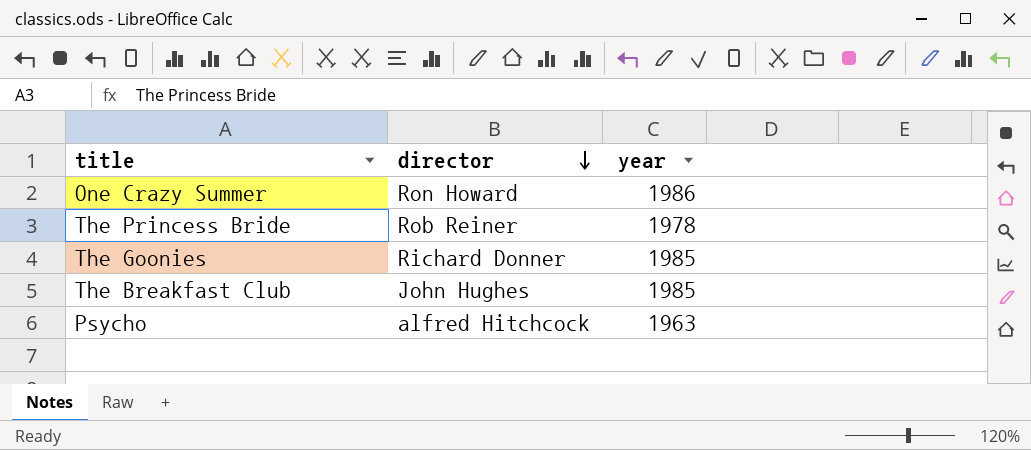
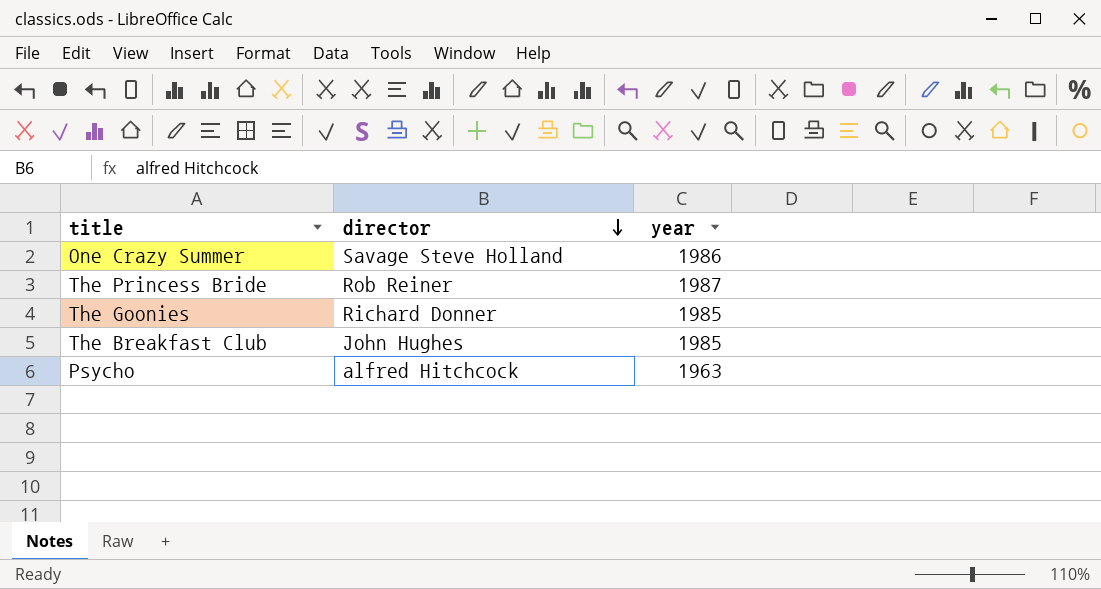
One Crazy Summer | director: Ron Howard -> Savage Steve Holland
The Princess Bride | year: 1978 -> 1987

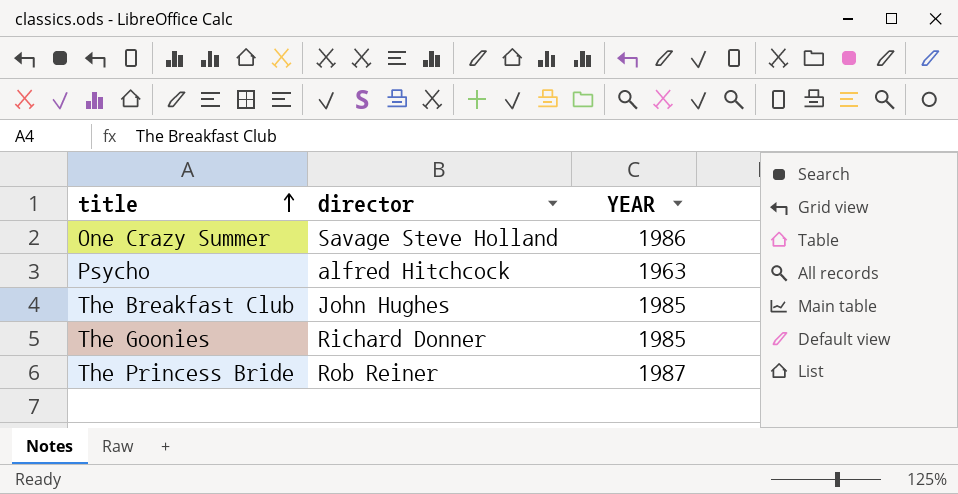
row order: director descending -> title ascending
column name: year -> YEAR

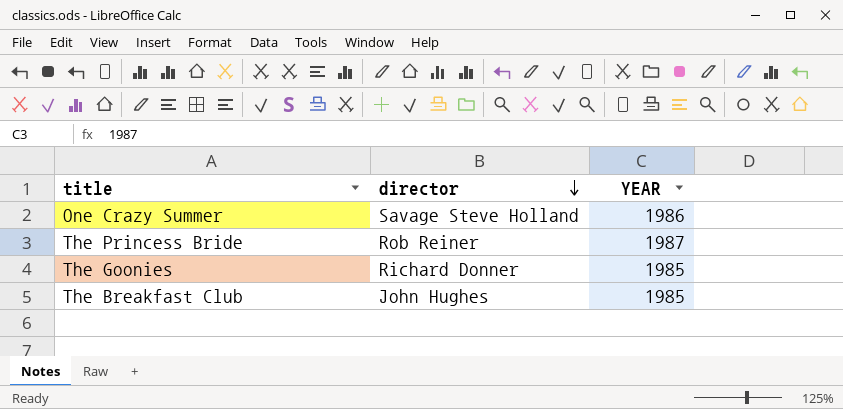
row order: title ascending -> director descending
row Psycho: alfred Hitchcock | 1963 -> none

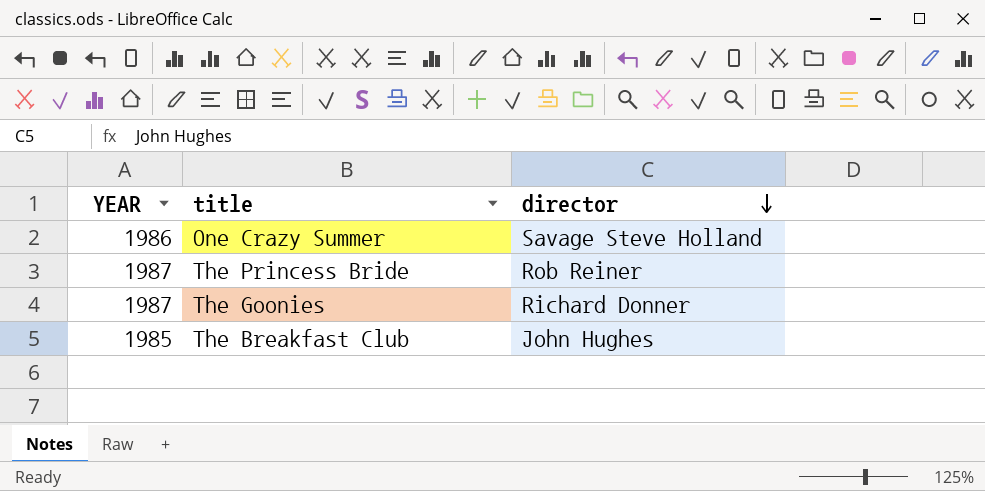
column YEAR | position: 3 -> 1
The Goonies | YEAR: 1985 -> 1987

